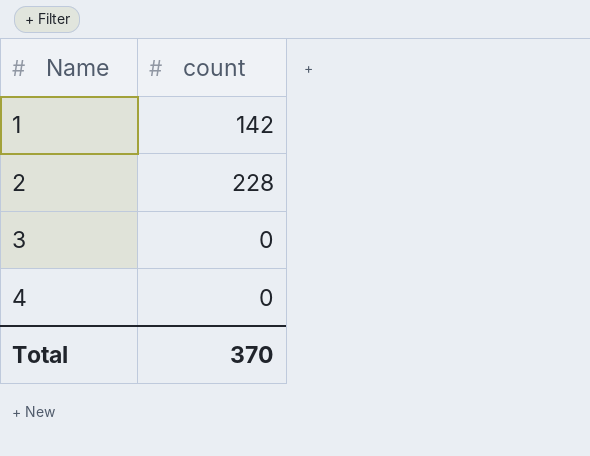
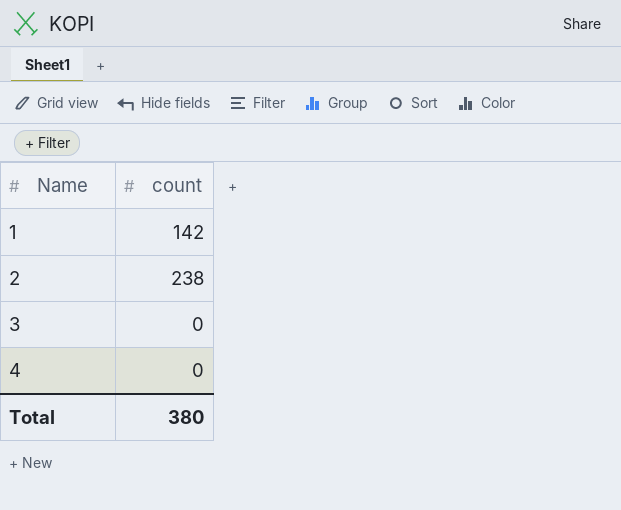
2 | count: 228 -> 238
Total | count: 370 -> 380

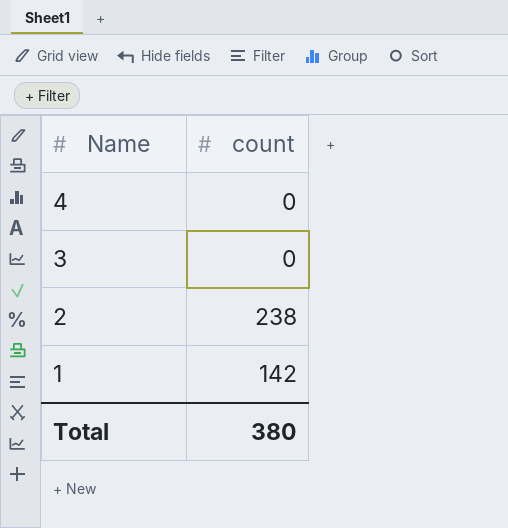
row order: Name ascending -> Name descending

